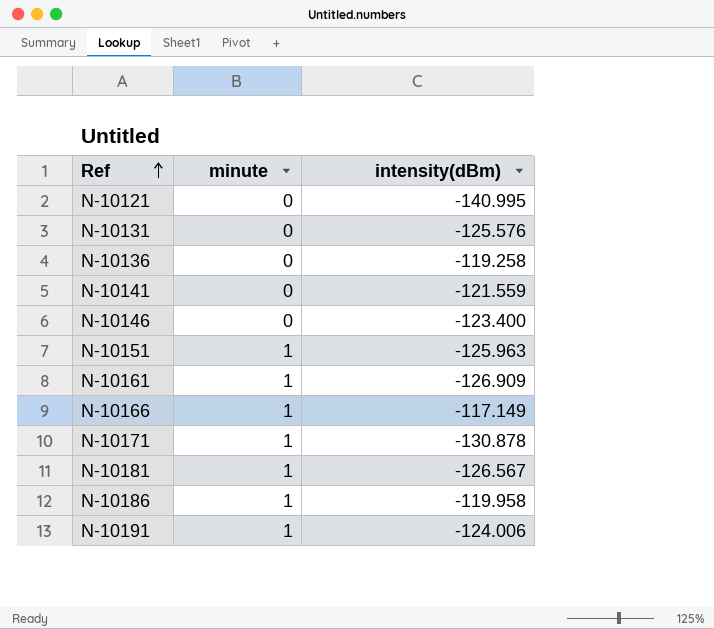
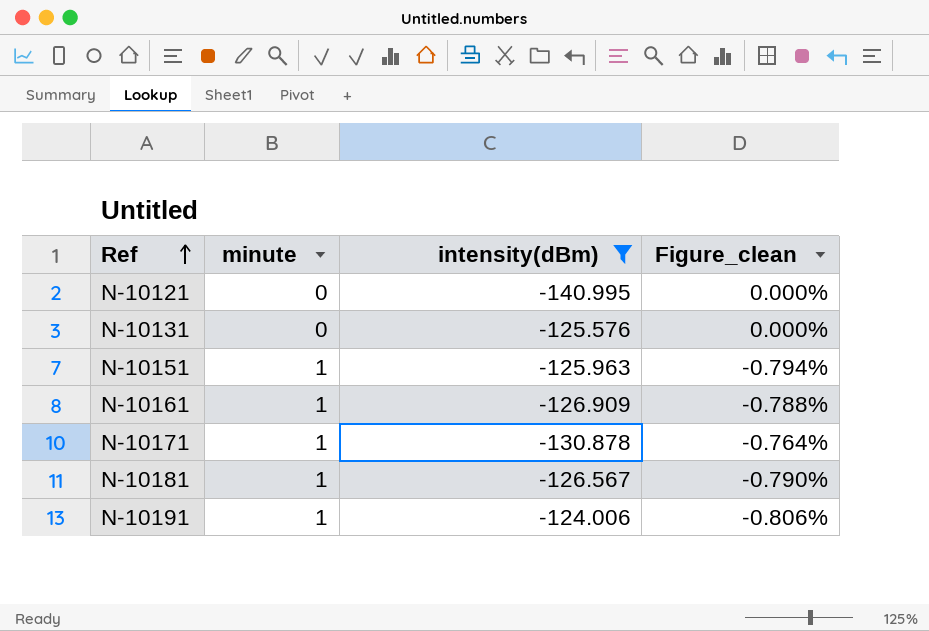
filter: none -> intensity(dBm) <= -124.006
column Figure_clean | formula: none -> [minute] / [intensity(dBm)]

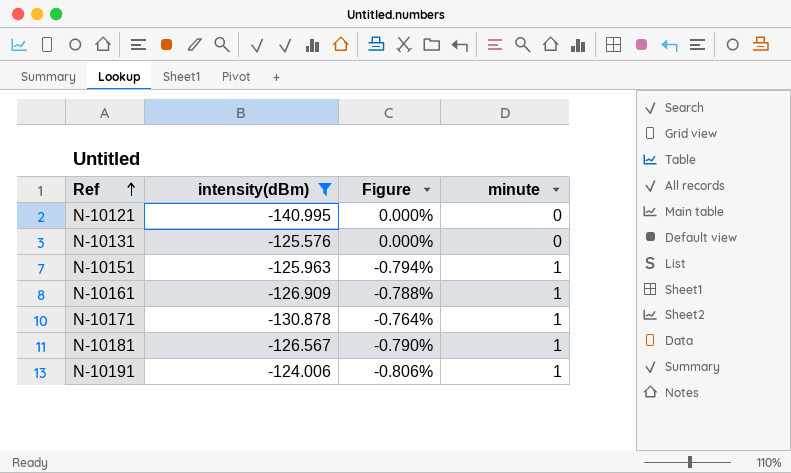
column name: Figure_clean -> Figure
column minute | position: 2 -> 4

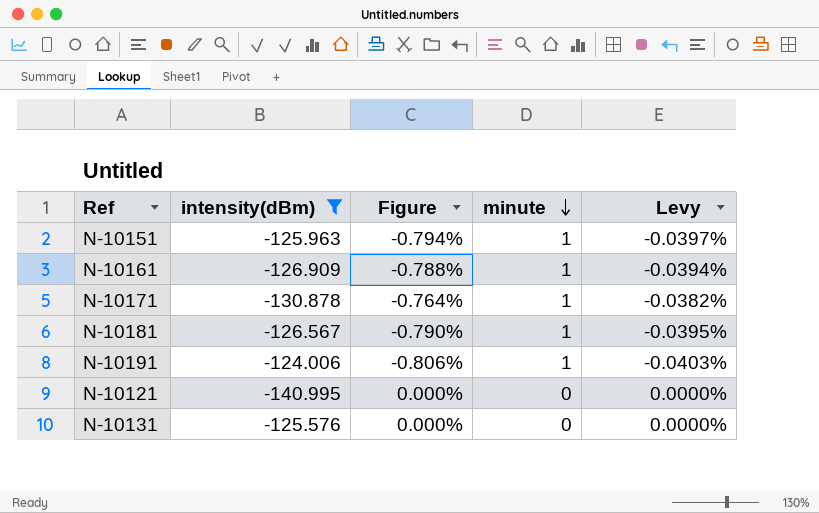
row order: Ref ascending -> minute descending
column Levy | formula: none -> [Figure] * 0.05

